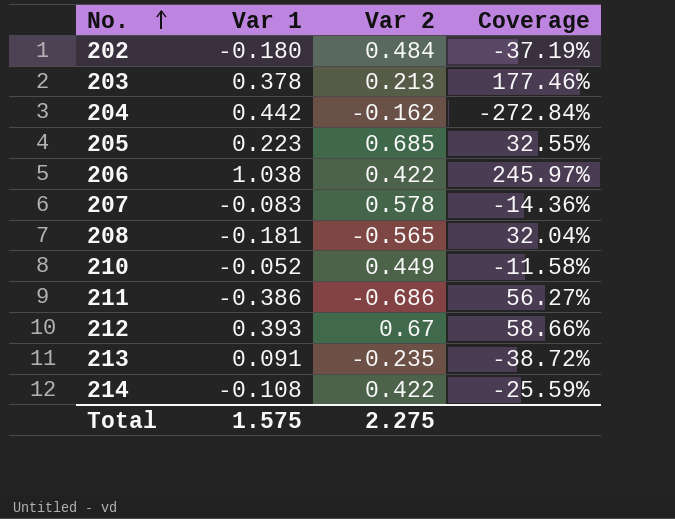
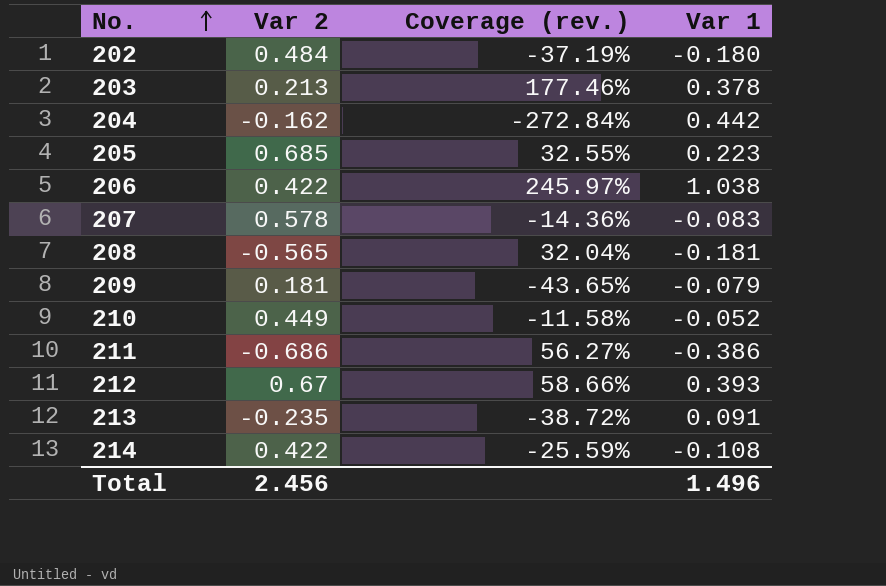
column name: Coverage -> Coverage (rev.)
column Var 1 | position: 2 -> 4
row 209: none -> 0.181 | -43.65% | -0.079
Total | Var 2: 2.275 -> 2.456
Total | Var 1: 1.575 -> 1.496

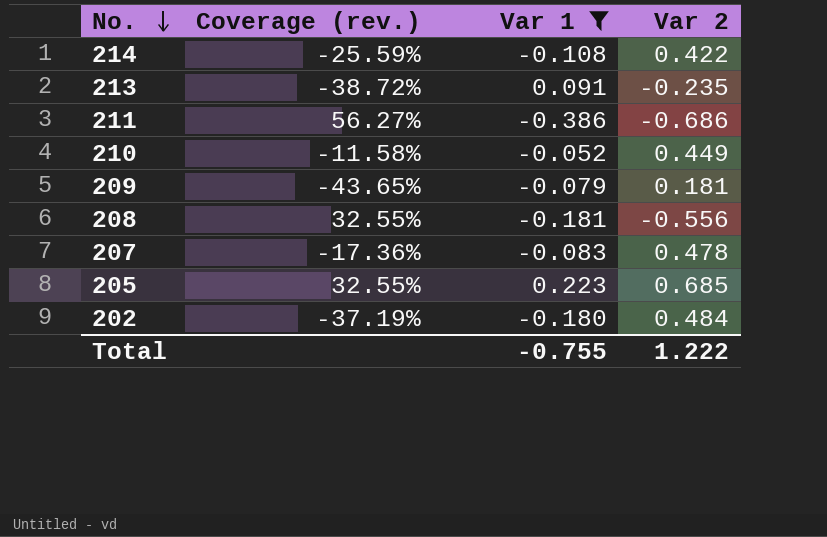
filter: none -> Var 1 <= 0.223
row order: No. ascending -> No. descending
column Var 2 | position: 2 -> 4
208 | Coverage (rev.): 32.04% -> 32.55%
208 | Var 2: -0.565 -> -0.556
207 | Coverage (rev.): -14.36% -> -17.36%
207 | Var 2: 0.578 -> 0.478
Total | Var 1: 1.496 -> -0.755
Total | Var 2: 2.456 -> 1.222

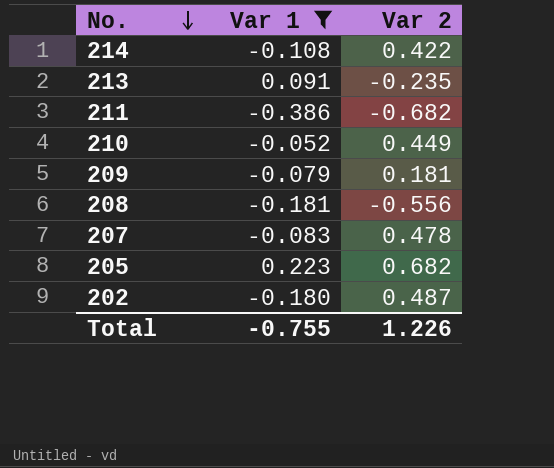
column Coverage (rev.) | formula: [Var 1] / [Var 2] -> none
211 | Var 2: -0.686 -> -0.682
205 | Var 2: 0.685 -> 0.682
202 | Var 2: 0.484 -> 0.487
Total | Var 2: 1.222 -> 1.226

